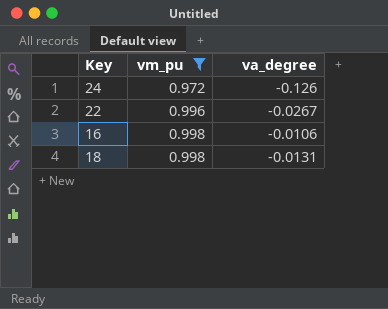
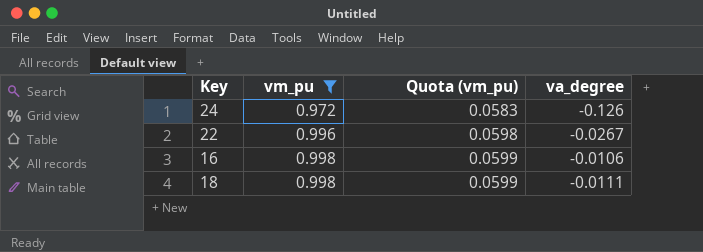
column Quota (vm_pu) | formula: none -> [vm_pu] * 0.06
18 | va_degree: -0.0131 -> -0.0111

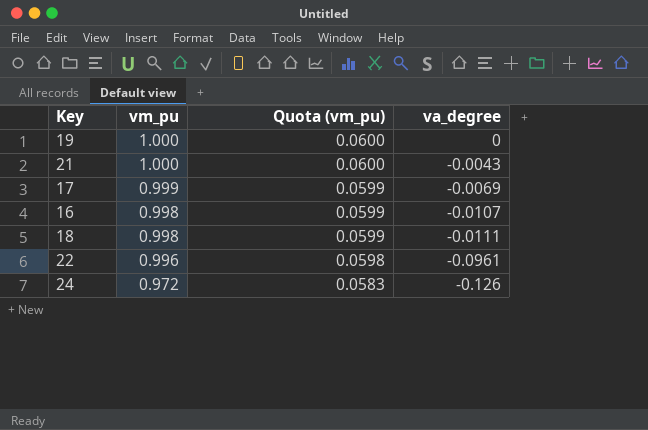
filter: vm_pu <= 0.998 -> none
row order: vm_pu ascending -> vm_pu descending
16 | va_degree: -0.0106 -> -0.0107
22 | va_degree: -0.0267 -> -0.0961

